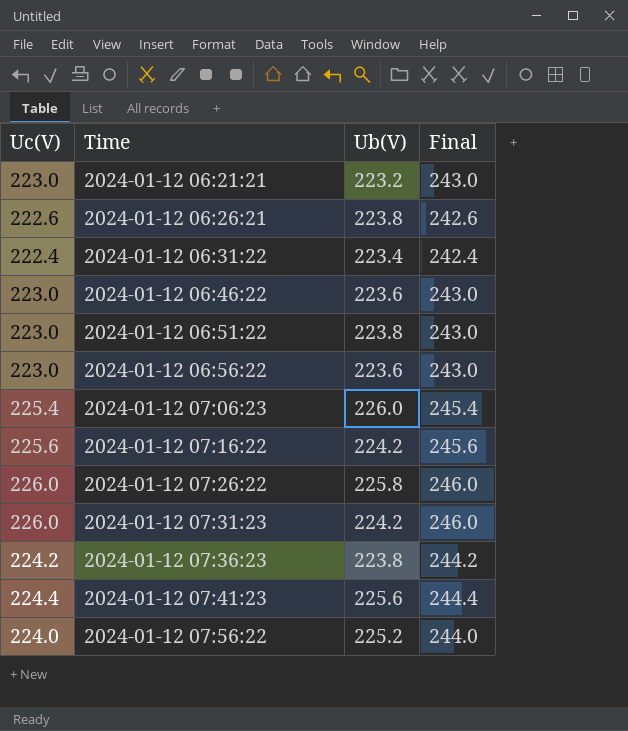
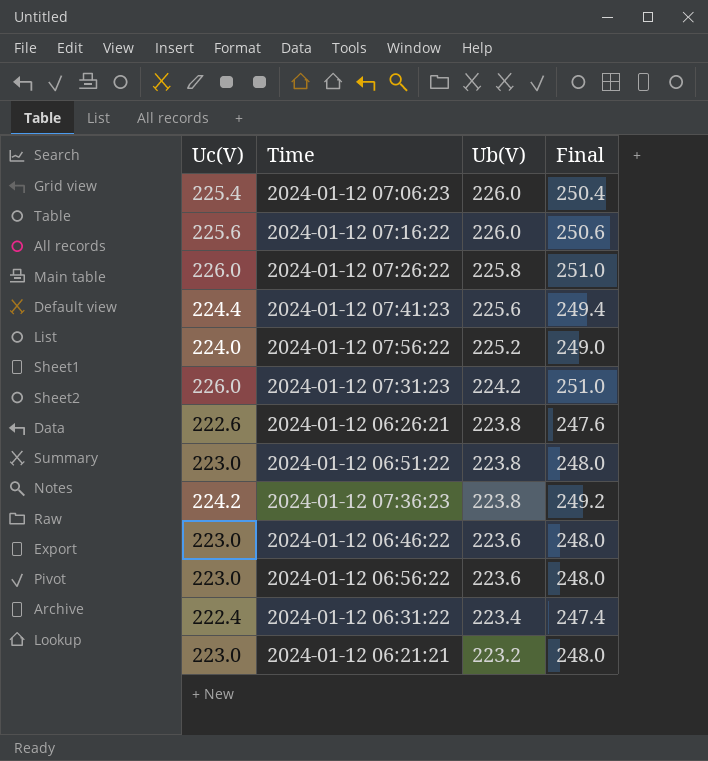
row order: Time ascending -> Ub(V) descending
column Final | formula: [Uc(V)] + 20 -> [Uc(V)] + 25
2024-01-12 07:16:22 | Ub(V): 224.2 -> 226.0

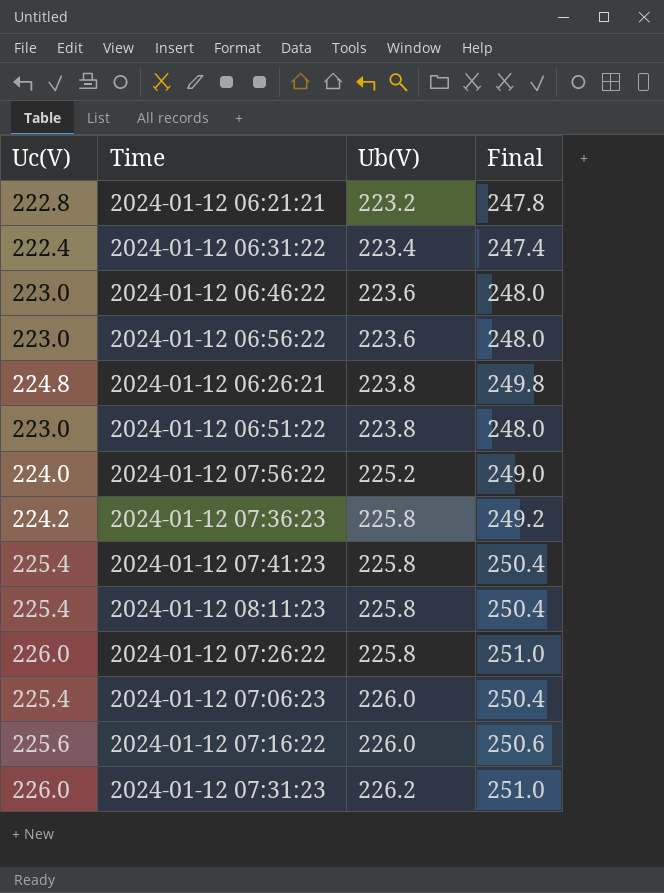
row order: Ub(V) descending -> Ub(V) ascending
2024-01-12 06:21:21 | Uc(V): 223.0 -> 222.8
2024-01-12 06:21:21 | Final: 248.0 -> 247.8
2024-01-12 06:26:21 | Uc(V): 222.6 -> 224.8
2024-01-12 06:26:21 | Final: 247.6 -> 249.8
2024-01-12 07:36:23 | Ub(V): 223.8 -> 225.8
2024-01-12 07:41:23 | Uc(V): 224.4 -> 225.4
2024-01-12 07:41:23 | Ub(V): 225.6 -> 225.8
2024-01-12 07:41:23 | Final: 249.4 -> 250.4
row 2024-01-12 08:11:23: none -> 225.4 | 225.8 | 250.4
2024-01-12 07:31:23 | Ub(V): 224.2 -> 226.2

